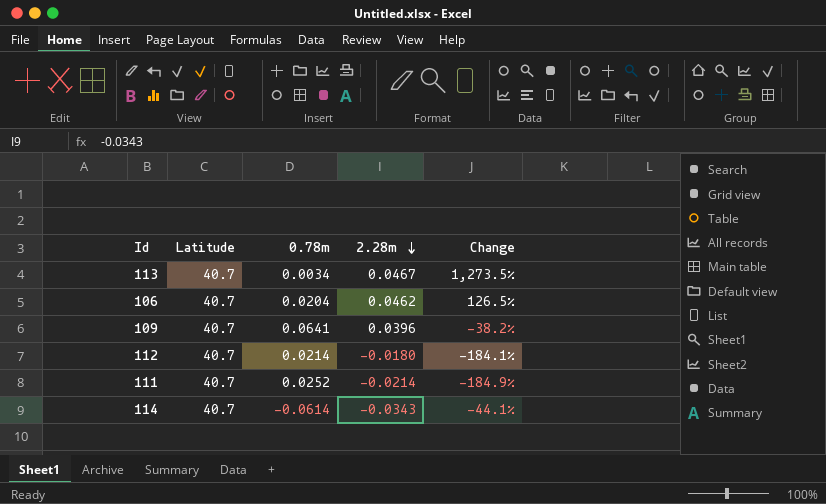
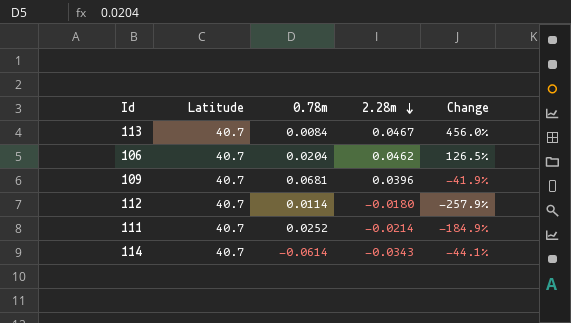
113 | 0.78m: 0.0034 -> 0.0084
113 | Change: 1,273.5% -> 456.0%
109 | 0.78m: 0.0641 -> 0.0681
109 | Change: -38.2% -> -41.9%
112 | 0.78m: 0.0214 -> 0.0114
112 | Change: -184.1% -> -257.9%

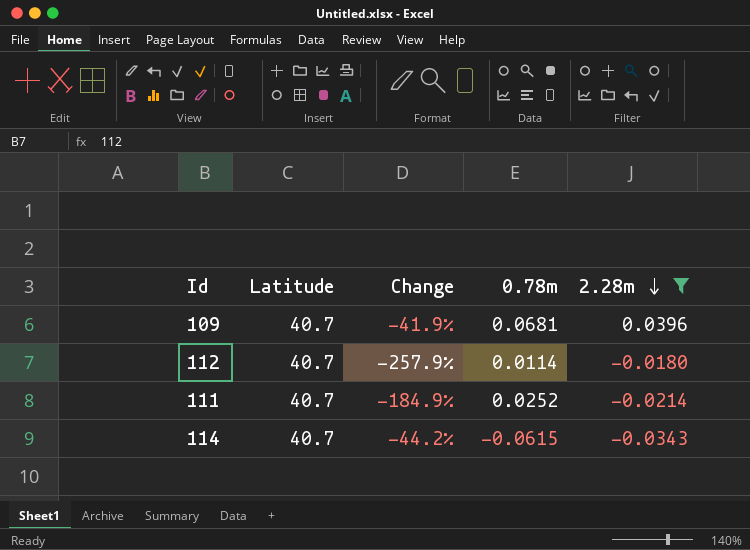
filter: none -> 2.28m <= 0.0396
column Change | position: 5 -> 3
114 | Change: -44.1% -> -44.2%
114 | 0.78m: -0.0614 -> -0.0615

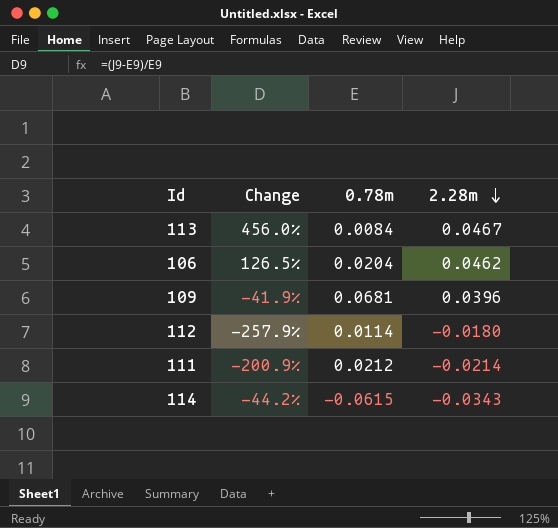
filter: 2.28m <= 0.0396 -> none
column Latitude | position: 2 -> none
111 | Change: -184.9% -> -200.9%
111 | 0.78m: 0.0252 -> 0.0212

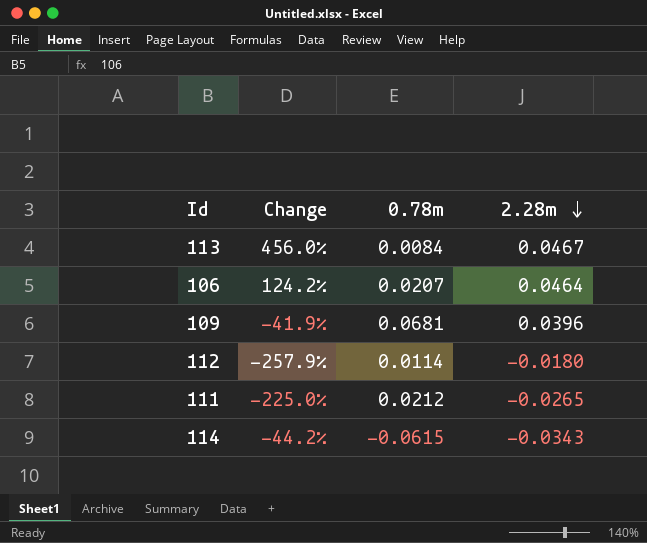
106 | Change: 126.5% -> 124.2%
106 | 0.78m: 0.0204 -> 0.0207
106 | 2.28m: 0.0462 -> 0.0464
111 | Change: -200.9% -> -225.0%
111 | 2.28m: -0.0214 -> -0.0265

